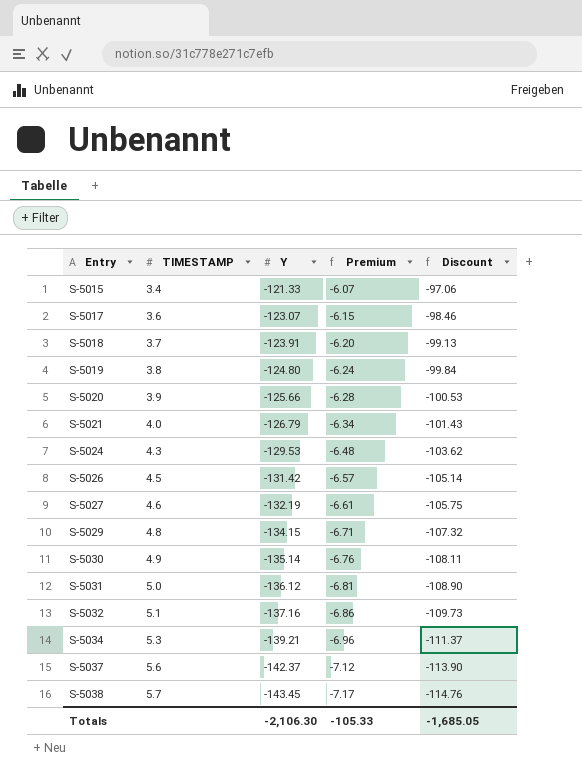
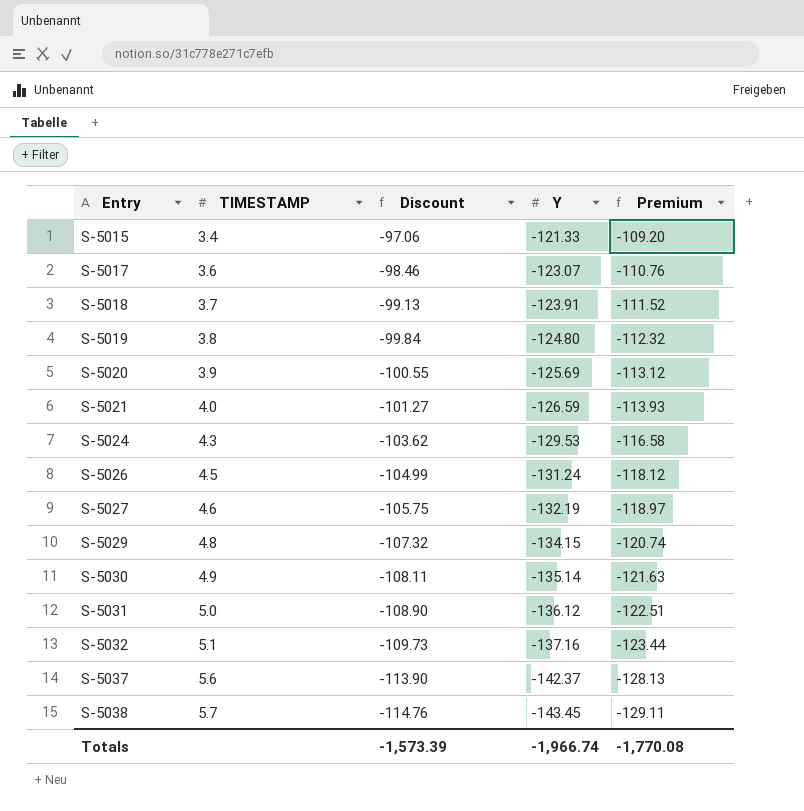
column Discount | position: 5 -> 3
column Premium | formula: [Y] * 0.05 -> [Y] * 0.9
row S-5034: 5.3 | -139.21 | -6.96 | -111.37 -> none
S-5020 | Discount: -100.53 -> -100.55
S-5020 | Y: -125.66 -> -125.69
S-5021 | Discount: -101.43 -> -101.27
S-5021 | Y: -126.79 -> -126.59
S-5026 | Discount: -105.14 -> -104.99
S-5026 | Y: -131.42 -> -131.24
Totals | Discount: -1,685.05 -> -1,573.39
Totals | Y: -2,106.30 -> -1,966.74
Totals | Premium: -105.33 -> -1,770.08

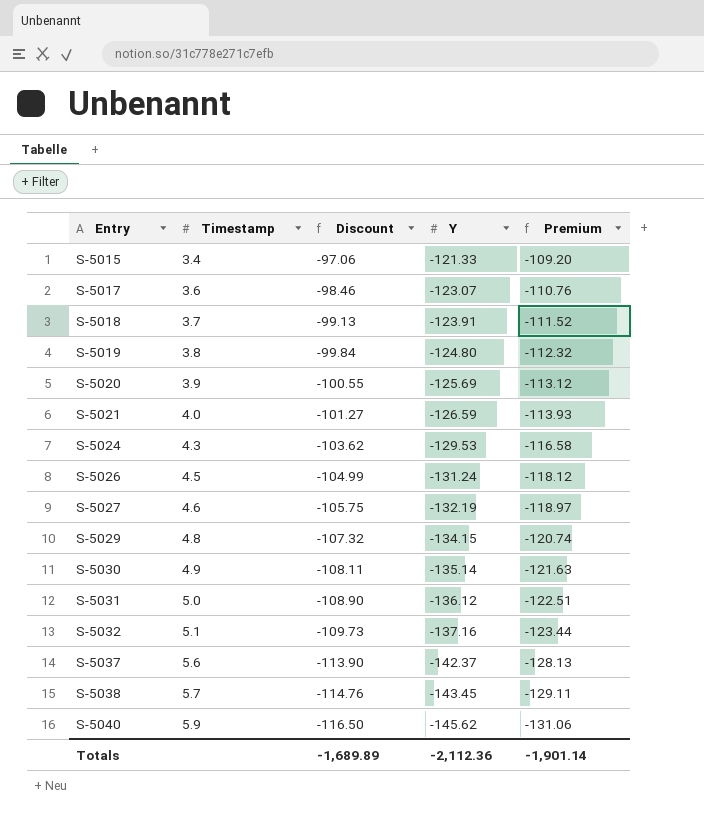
column name: TIMESTAMP -> Timestamp
row S-5040: none -> 5.9 | -116.50 | -145.62 | -131.06
Totals | Discount: -1,573.39 -> -1,689.89
Totals | Y: -1,966.74 -> -2,112.36
Totals | Premium: -1,770.08 -> -1,901.14

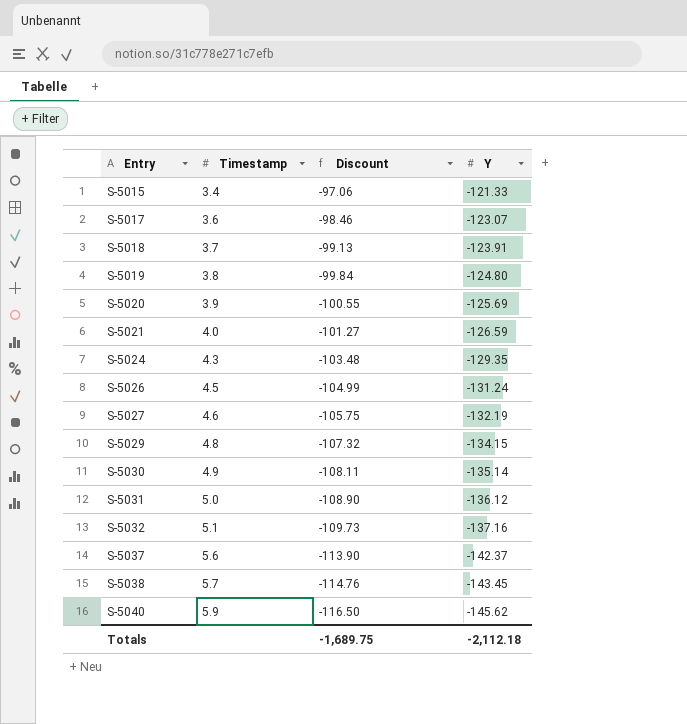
column Premium | formula: [Y] * 0.9 -> none
S-5024 | Discount: -103.62 -> -103.48
S-5024 | Y: -129.53 -> -129.35
Totals | Discount: -1,689.89 -> -1,689.75
Totals | Y: -2,112.36 -> -2,112.18

